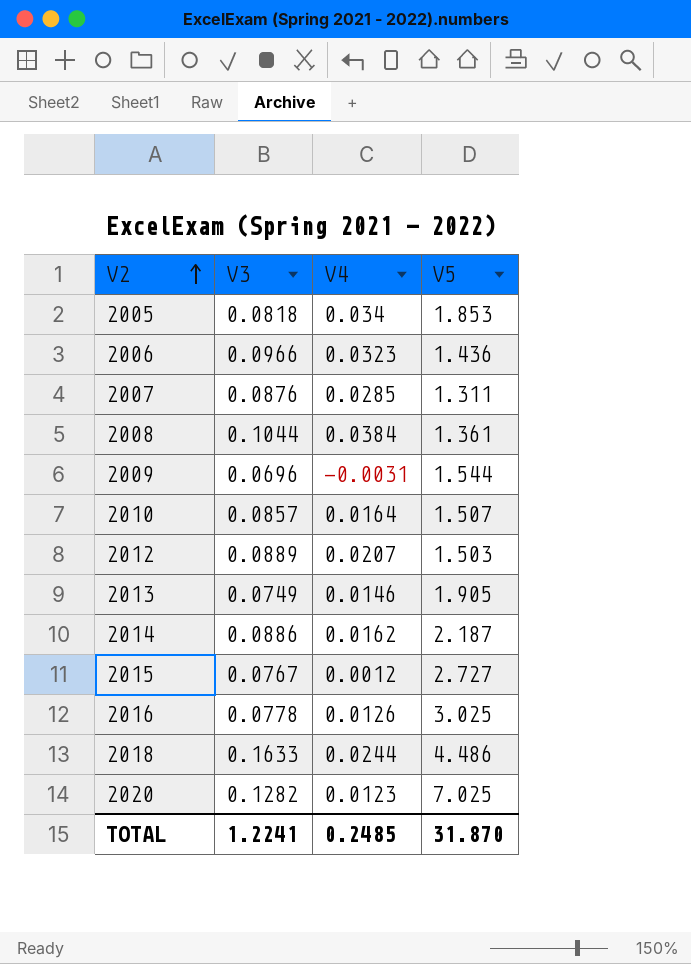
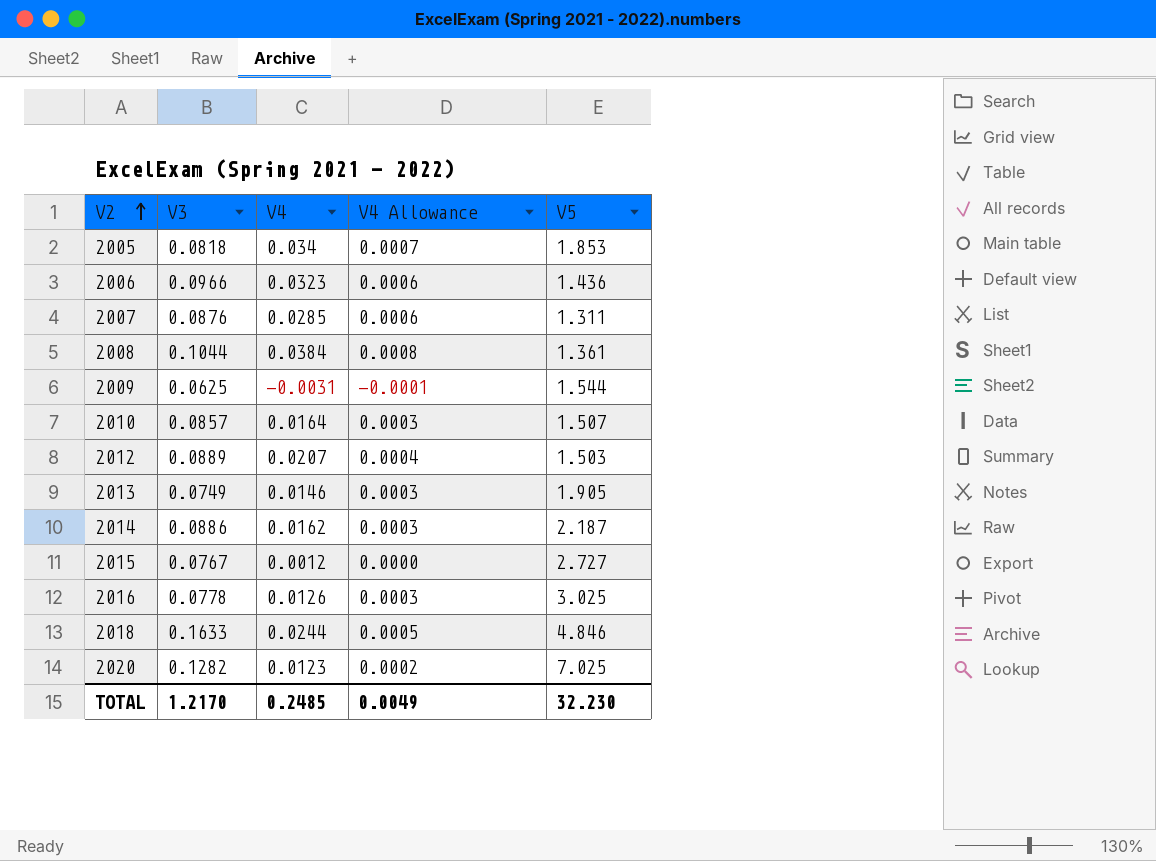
column V4 Allowance | formula: none -> [V4] * 0.02
2009 | V3: 0.0696 -> 0.0625
2018 | V5: 4.486 -> 4.846
TOTAL | V3: 1.2241 -> 1.2170
TOTAL | V5: 31.870 -> 32.230

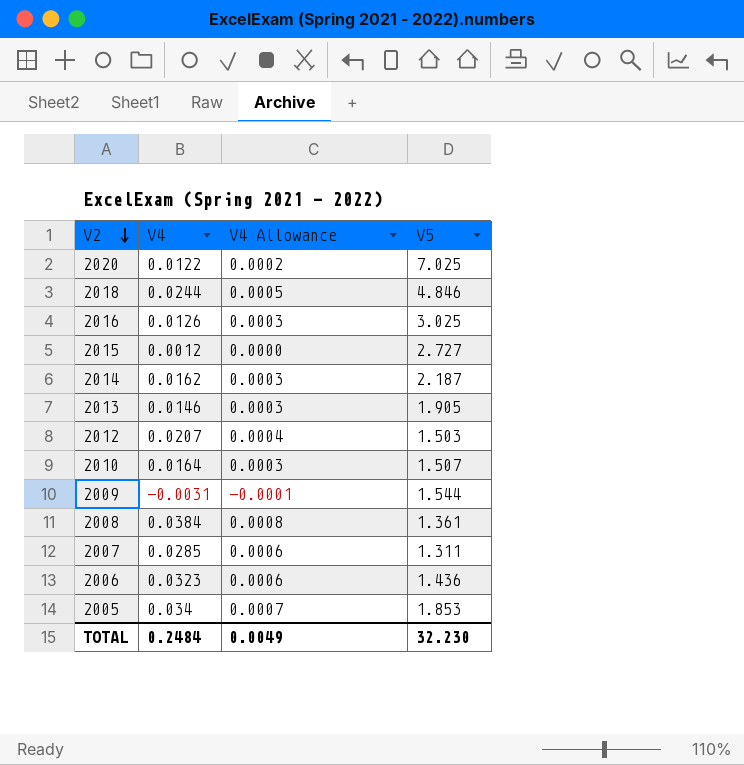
row order: V2 ascending -> V2 descending
column V3 | position: 2 -> none
2020 | V4: 0.0123 -> 0.0122
TOTAL | V4: 0.2485 -> 0.2484

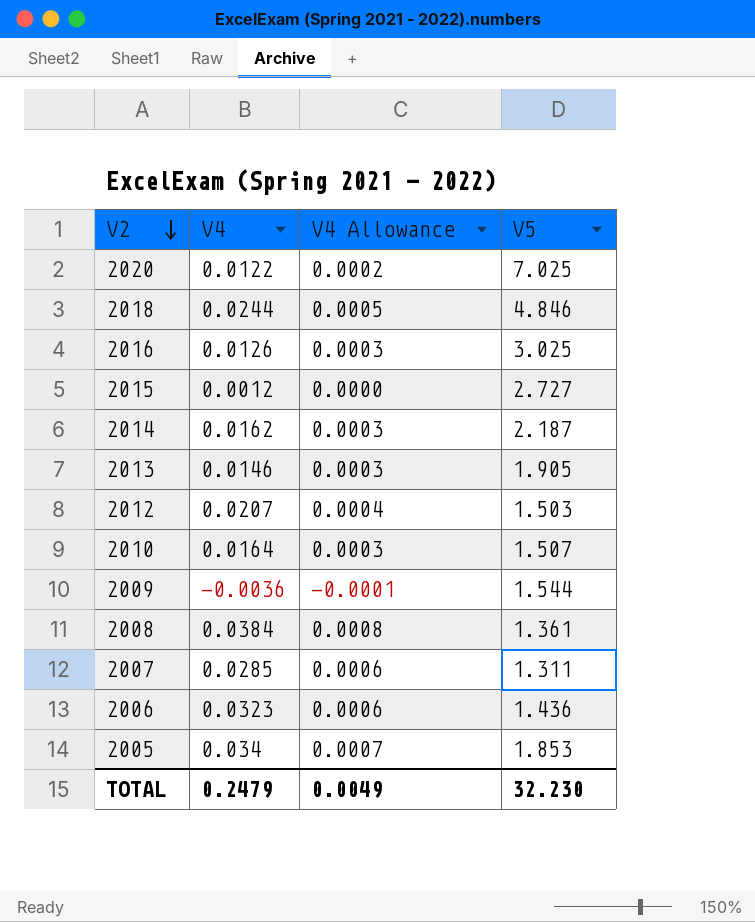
2009 | V4: -0.0031 -> -0.0036
TOTAL | V4: 0.2484 -> 0.2479

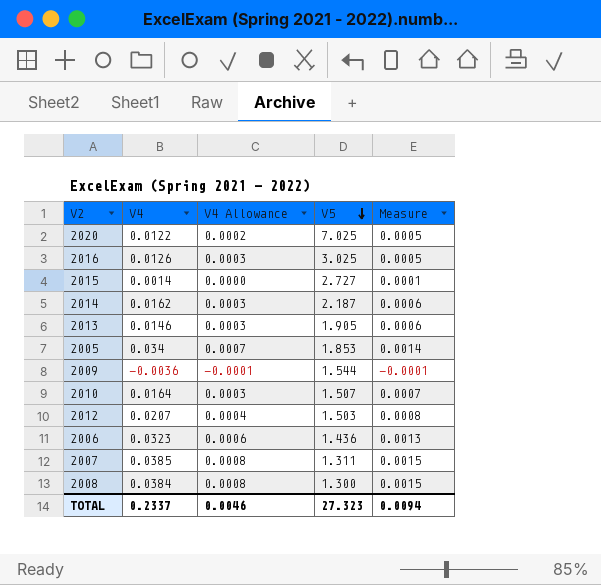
row order: V2 descending -> V5 descending
column Measure | formula: none -> [V4] * 0.04
row 2018: 0.0244 | 0.0005 | 4.846 -> none
2015 | V4: 0.0012 -> 0.0014
2007 | V4: 0.0285 -> 0.0385
2007 | V4 Allowance: 0.0006 -> 0.0008
2008 | V5: 1.361 -> 1.300
TOTAL | V4: 0.2479 -> 0.2337
TOTAL | V4 Allowance: 0.0049 -> 0.0046
TOTAL | V5: 32.230 -> 27.323

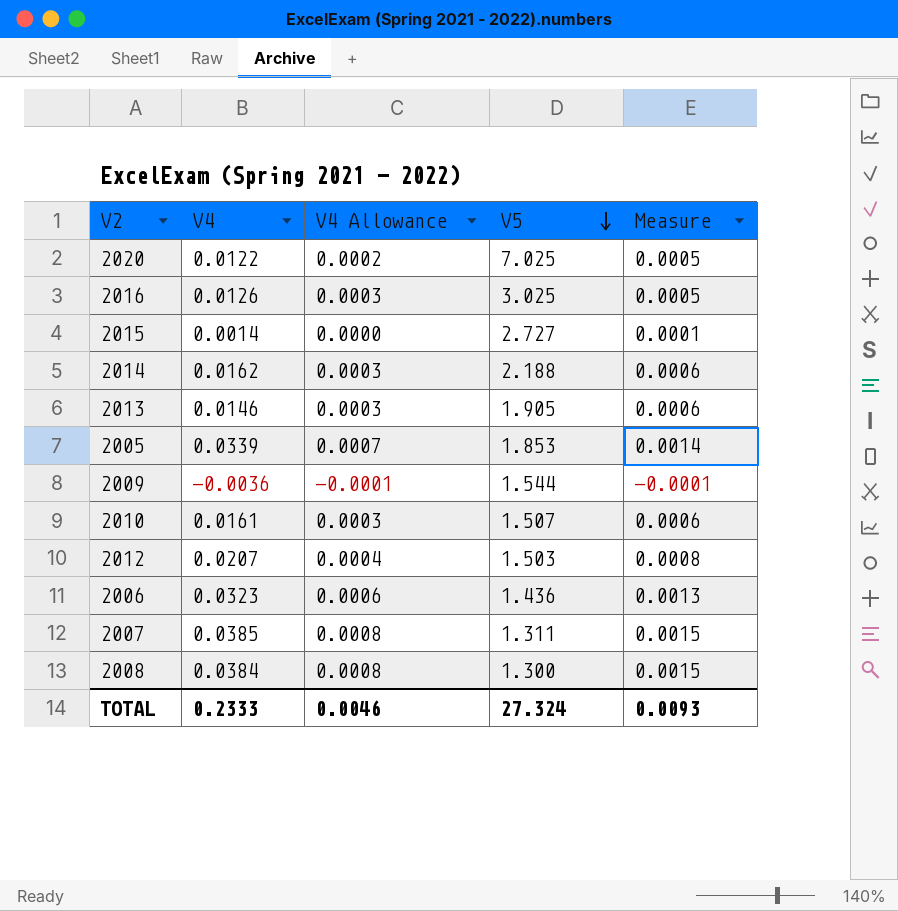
2014 | V5: 2.187 -> 2.188
2005 | V4: 0.034 -> 0.0339
2010 | V4: 0.0164 -> 0.0161
2010 | Measure: 0.0007 -> 0.0006
TOTAL | V4: 0.2337 -> 0.2333
TOTAL | V5: 27.323 -> 27.324
TOTAL | Measure: 0.0094 -> 0.0093

